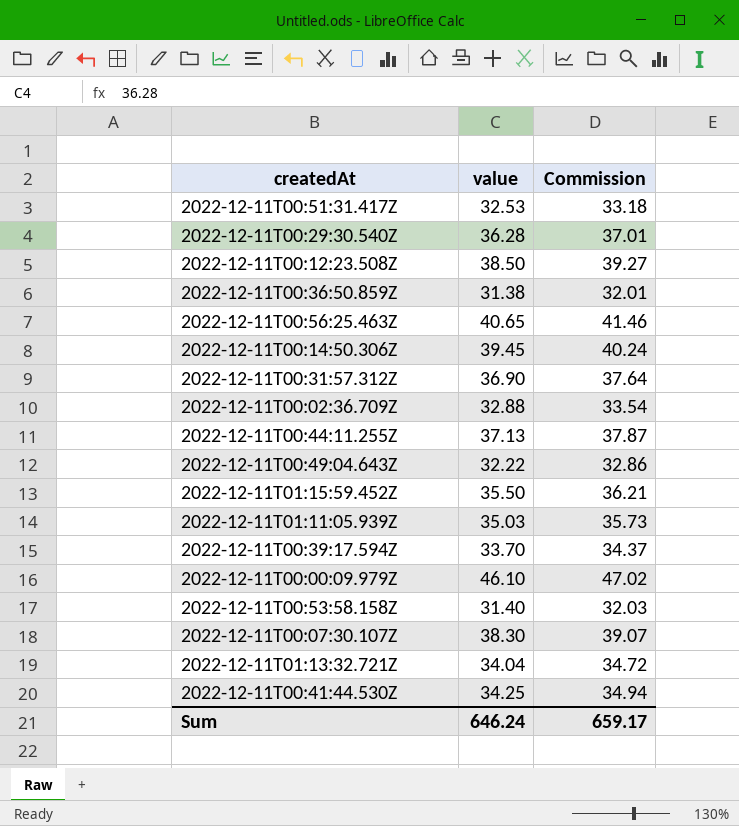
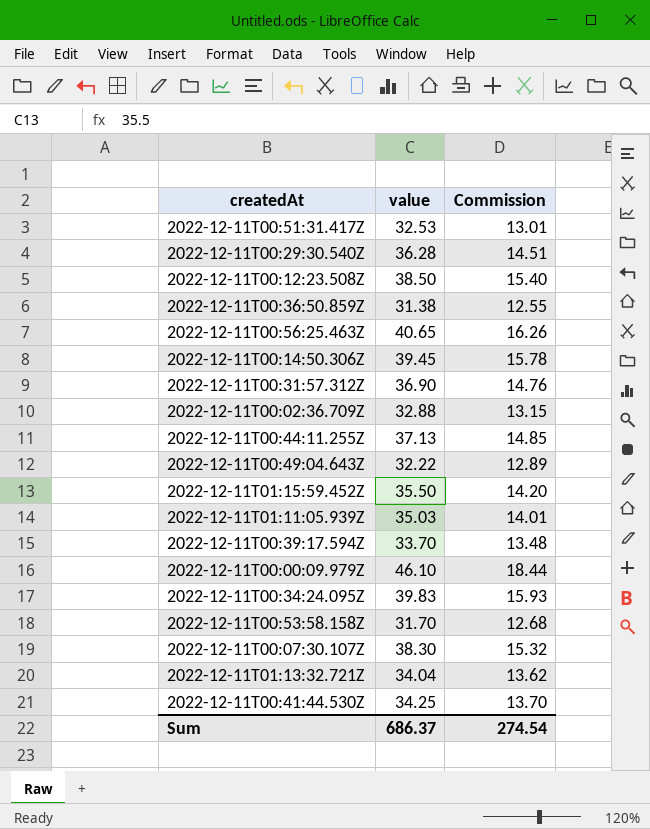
column Commission | formula: [value] * 1.02 -> [value] * 0.4
row 2022-12-11T00:34:24.095Z: none -> 39.83 | 15.93
2022-12-11T00:53:58.158Z | value: 31.40 -> 31.70
Sum | value: 646.24 -> 686.37
Sum | Commission: 659.17 -> 274.54

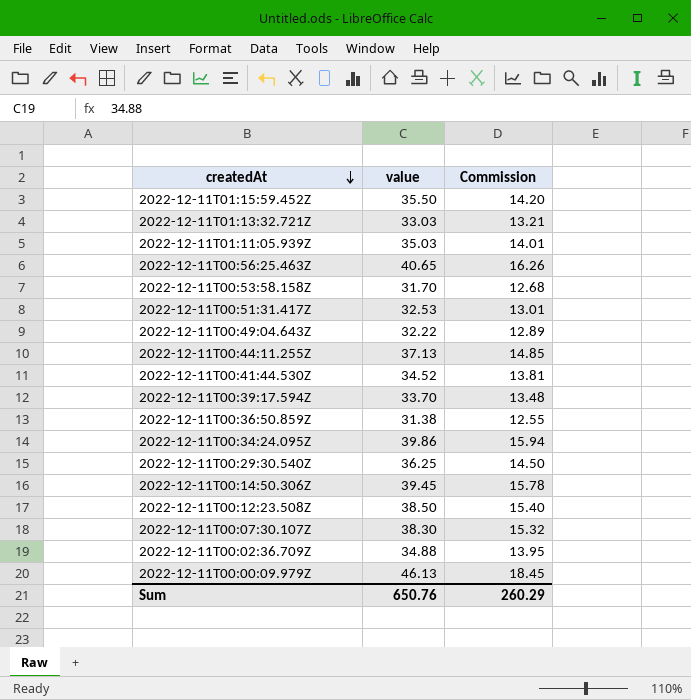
row order: none -> createdAt descending
row 2022-12-11T00:31:57.312Z: 36.90 | 14.76 -> none
2022-12-11T01:13:32.721Z | value: 34.04 -> 33.03
2022-12-11T01:13:32.721Z | Commission: 13.62 -> 13.21
2022-12-11T00:41:44.530Z | value: 34.25 -> 34.52
2022-12-11T00:41:44.530Z | Commission: 13.70 -> 13.81
2022-12-11T00:34:24.095Z | value: 39.83 -> 39.86
2022-12-11T00:34:24.095Z | Commission: 15.93 -> 15.94
2022-12-11T00:29:30.540Z | value: 36.28 -> 36.25
2022-12-11T00:29:30.540Z | Commission: 14.51 -> 14.50
2022-12-11T00:02:36.709Z | value: 32.88 -> 34.88
2022-12-11T00:02:36.709Z | Commission: 13.15 -> 13.95
2022-12-11T00:00:09.979Z | value: 46.10 -> 46.13
2022-12-11T00:00:09.979Z | Commission: 18.44 -> 18.45
Sum | value: 686.37 -> 650.76
Sum | Commission: 274.54 -> 260.29

